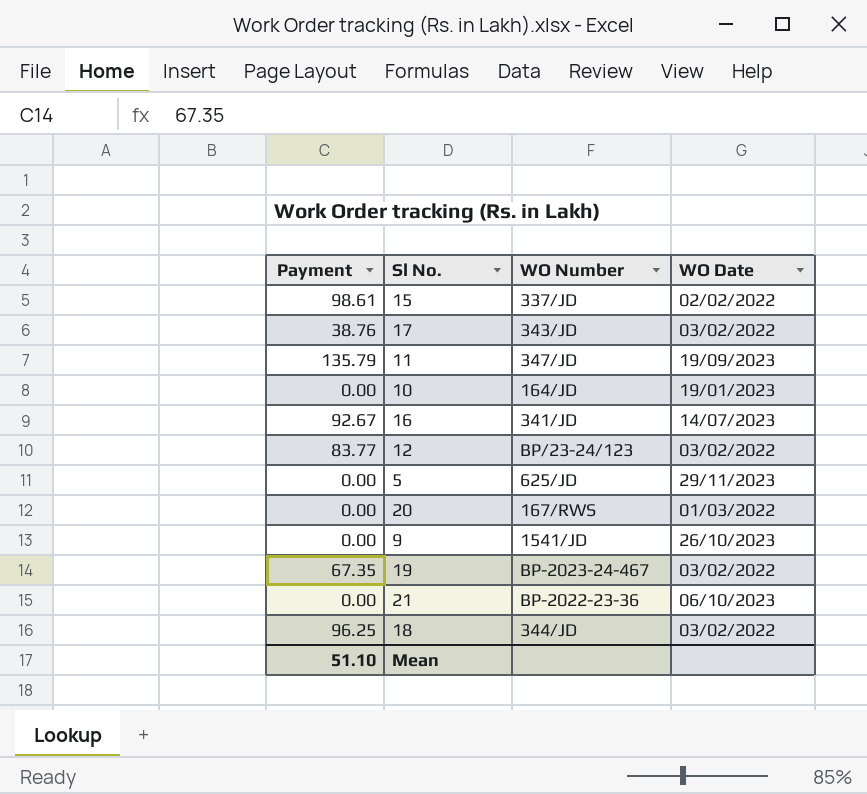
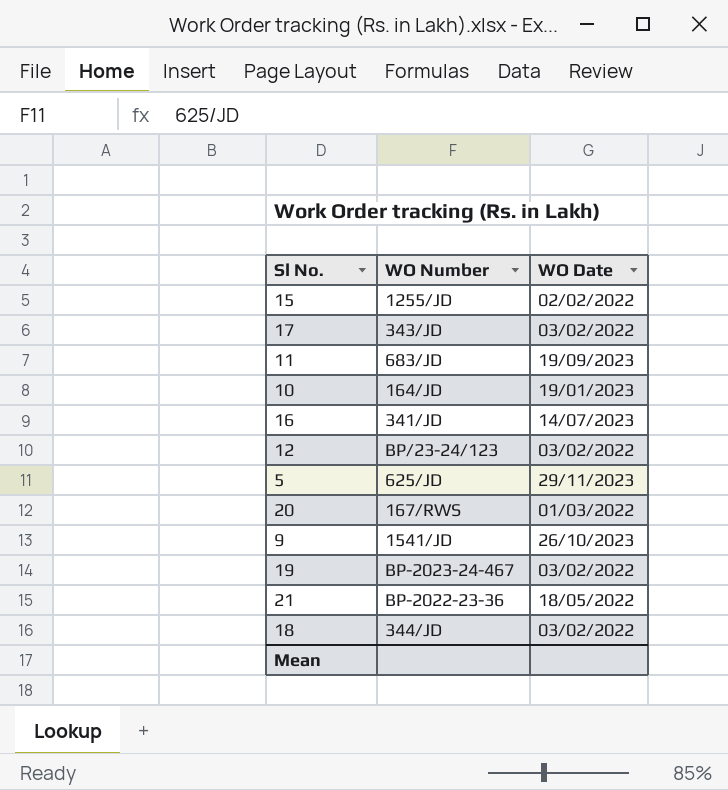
column Payment | position: 1 -> none
15 | WO Number: 337/JD -> 1255/JD
11 | WO Number: 347/JD -> 683/JD
21 | WO Date: 06/10/2023 -> 18/05/2022

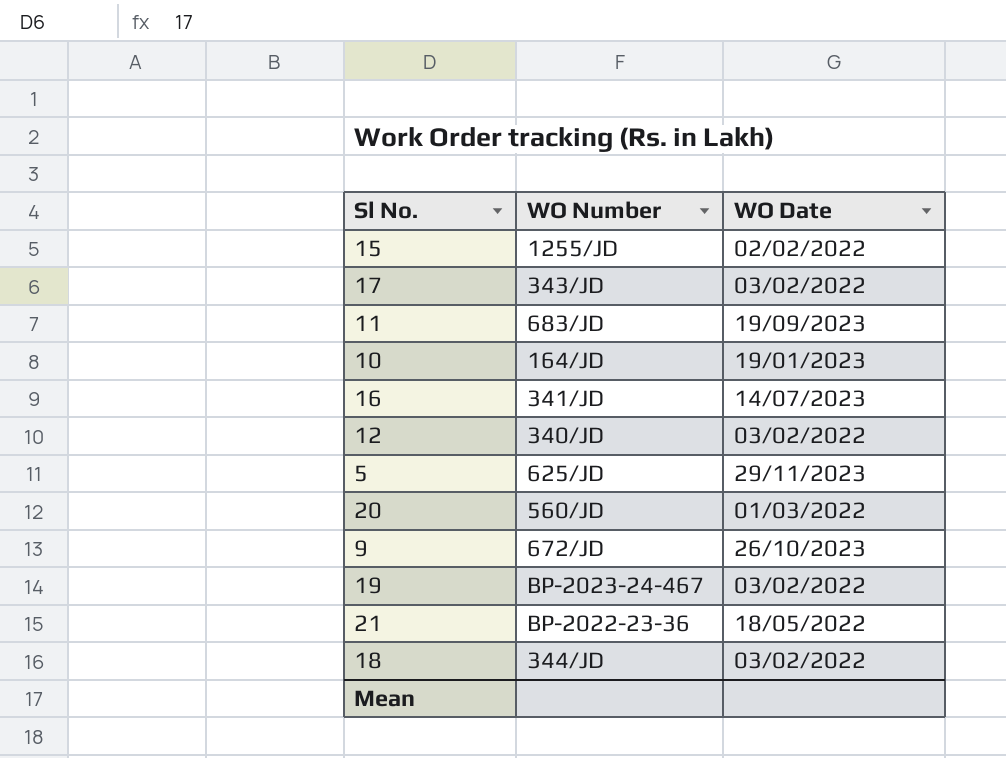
12 | WO Number: BP/23-24/123 -> 340/JD
20 | WO Number: 167/RWS -> 560/JD
9 | WO Number: 1541/JD -> 672/JD

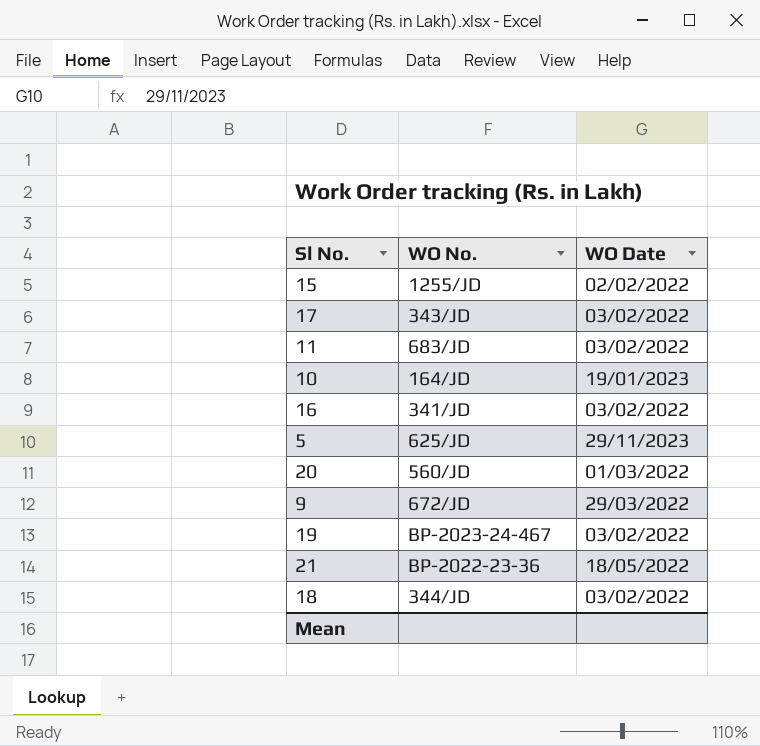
column name: WO Number -> WO No.
row 12: 340/JD | 03/02/2022 -> none
11 | WO Date: 19/09/2023 -> 03/02/2022
16 | WO Date: 14/07/2023 -> 03/02/2022
9 | WO Date: 26/10/2023 -> 29/03/2022

